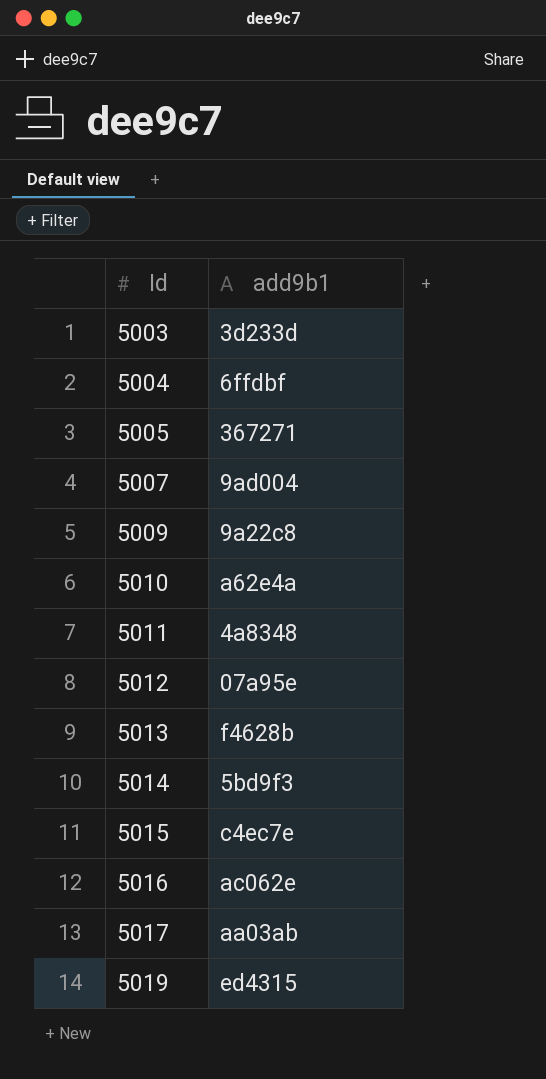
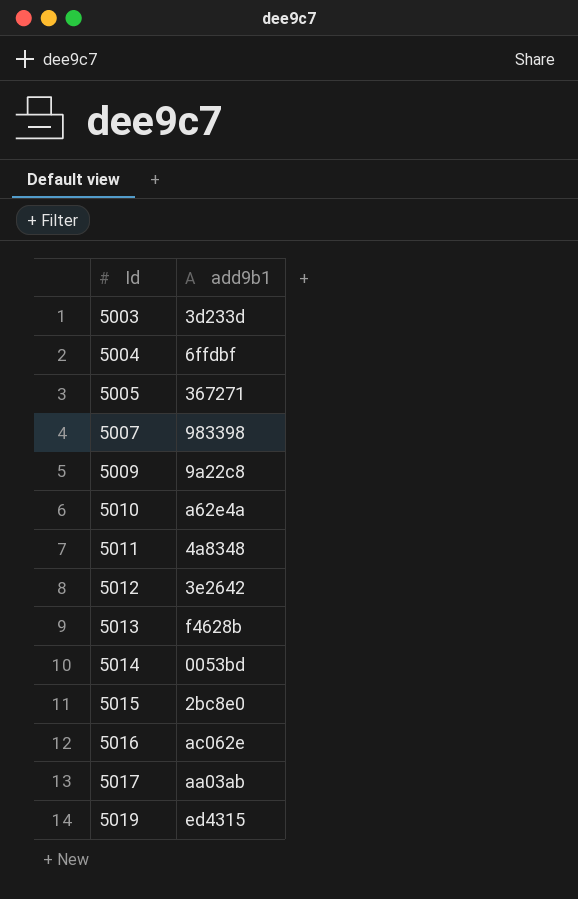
5007 | add9b1: 9ad004 -> 983398
5012 | add9b1: 07a95e -> 3e2642
5014 | add9b1: 5bd9f3 -> 0053bd
5015 | add9b1: c4ec7e -> 2bc8e0

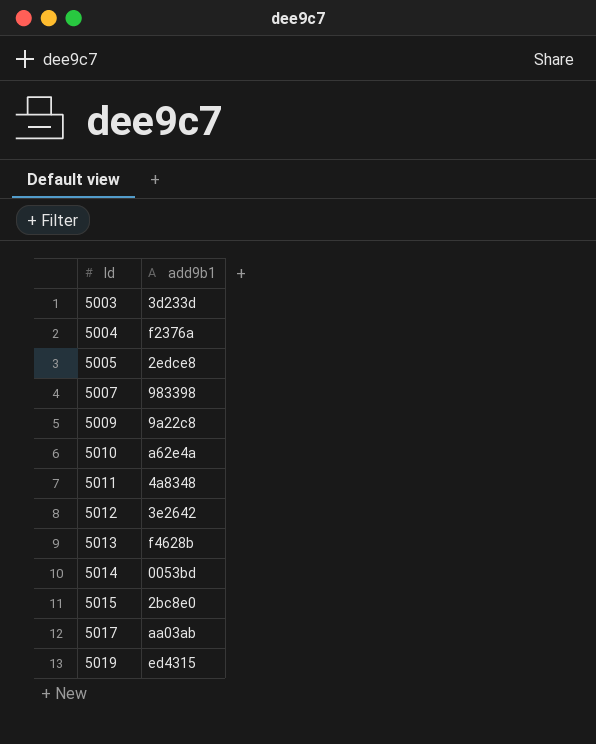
row 5016: ac062e -> none
5004 | add9b1: 6ffdbf -> f2376a
5005 | add9b1: 367271 -> 2edce8

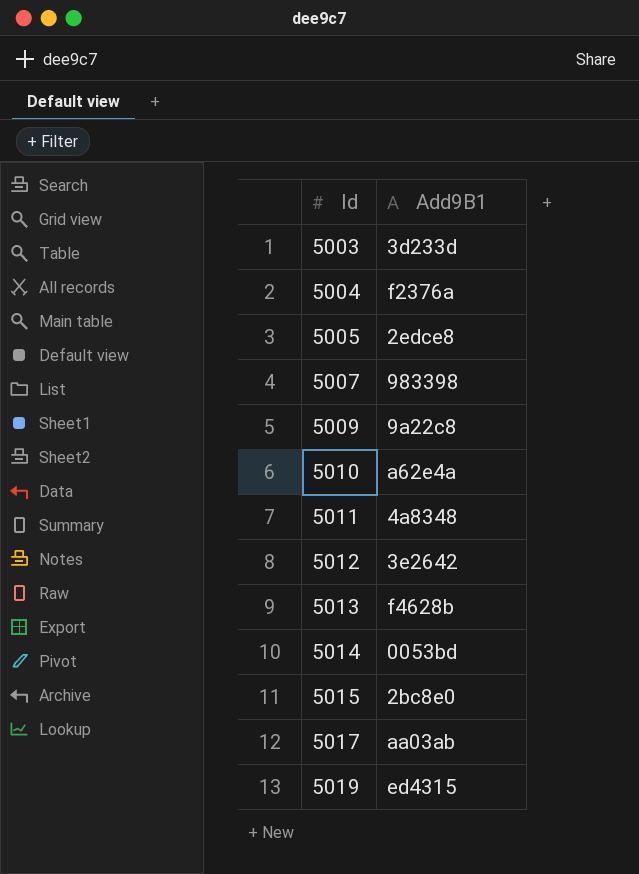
column name: add9b1 -> Add9B1

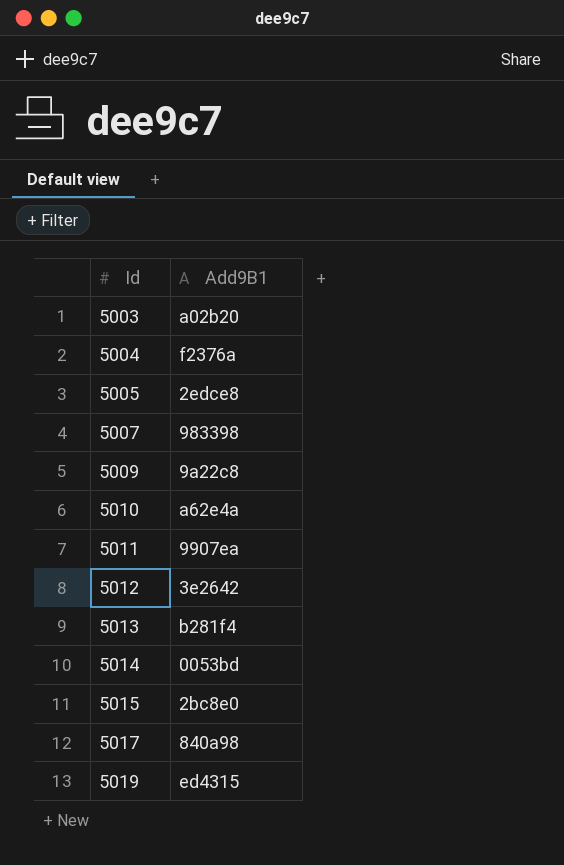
5003 | Add9B1: 3d233d -> a02b20
5011 | Add9B1: 4a8348 -> 9907ea
5013 | Add9B1: f4628b -> b281f4
5017 | Add9B1: aa03ab -> 840a98

